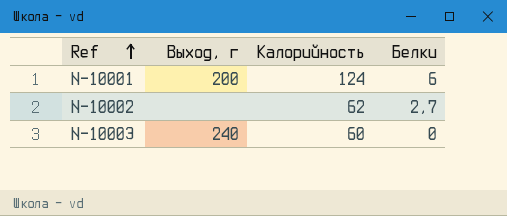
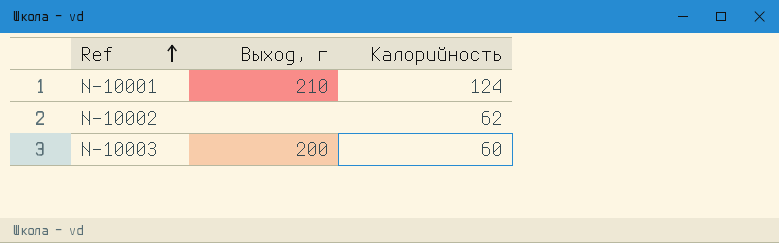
column Белки | position: 4 -> none
N-10001 | Выход, г: 200 -> 210
N-10003 | Выход, г: 240 -> 200

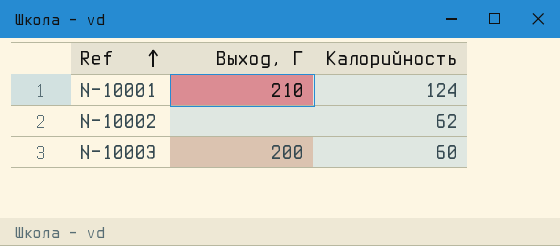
column name: Выход, г -> Выход, Г

